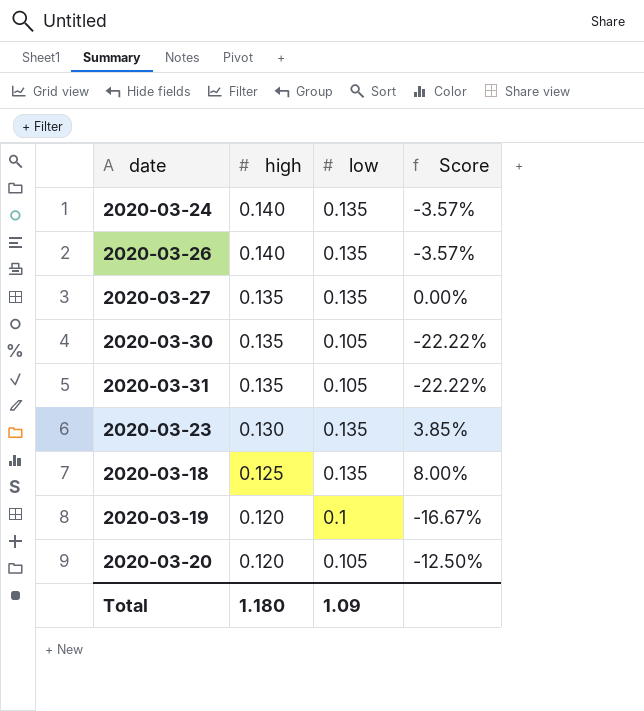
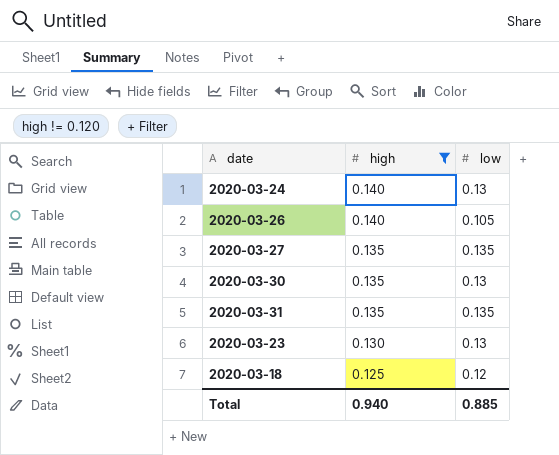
filter: none -> high != 0.120
column Score | formula: ([low] - [high]) / [high] -> none
2020-03-24 | low: 0.135 -> 0.13
2020-03-26 | low: 0.135 -> 0.105
2020-03-30 | low: 0.105 -> 0.13
2020-03-31 | low: 0.105 -> 0.135
2020-03-23 | low: 0.135 -> 0.13
2020-03-18 | low: 0.135 -> 0.12
Total | high: 1.180 -> 0.940
Total | low: 1.09 -> 0.885

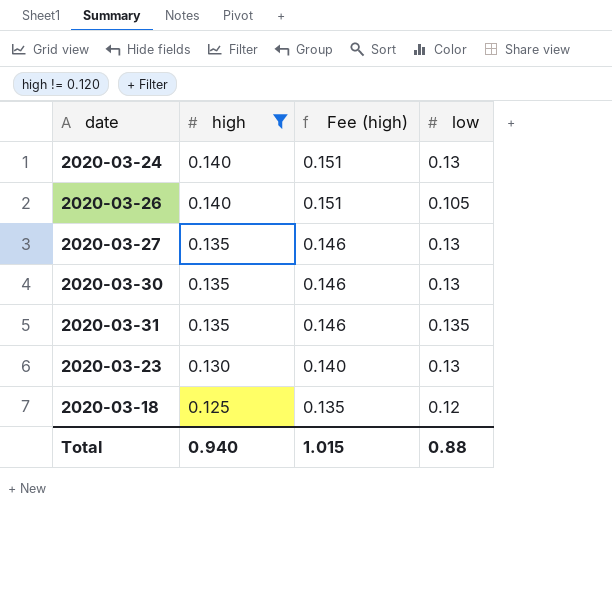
column Fee (high) | formula: none -> [high] * 1.08
2020-03-27 | low: 0.135 -> 0.13
Total | low: 0.885 -> 0.88

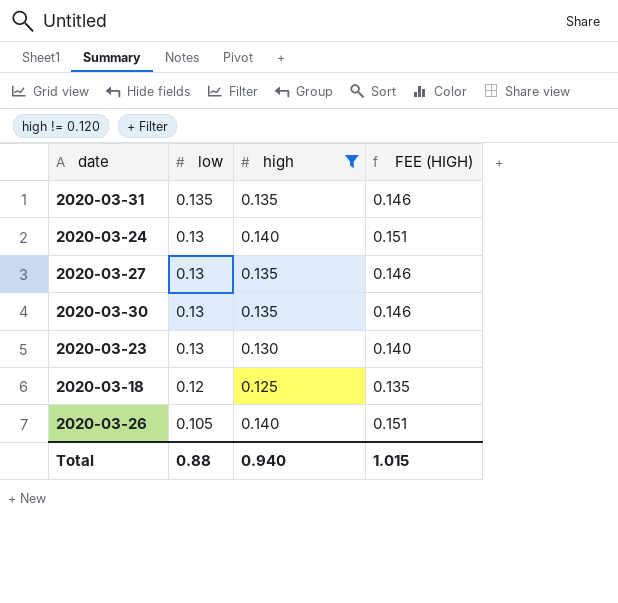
row order: high descending -> low descending
column low | position: 4 -> 2
column name: Fee (high) -> FEE (HIGH)

